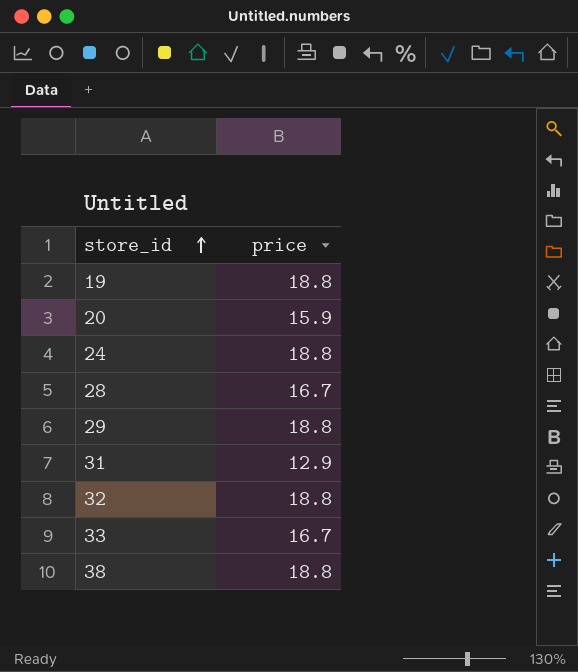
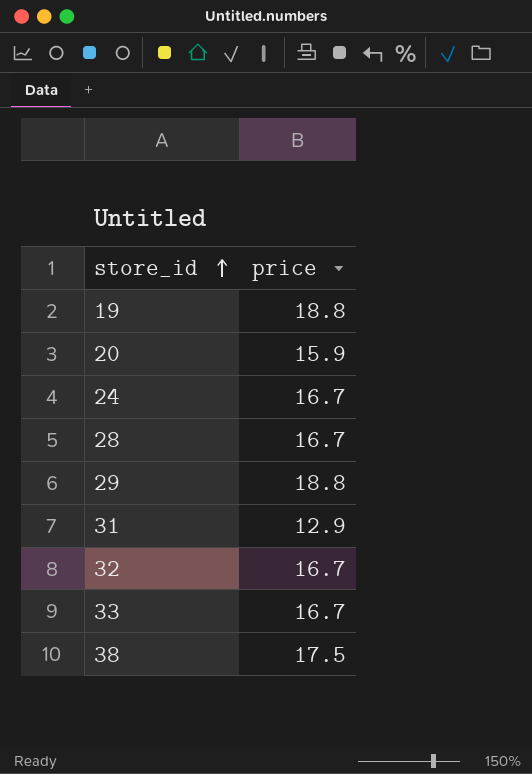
24 | price: 18.8 -> 16.7
32 | price: 18.8 -> 16.7
38 | price: 18.8 -> 17.5

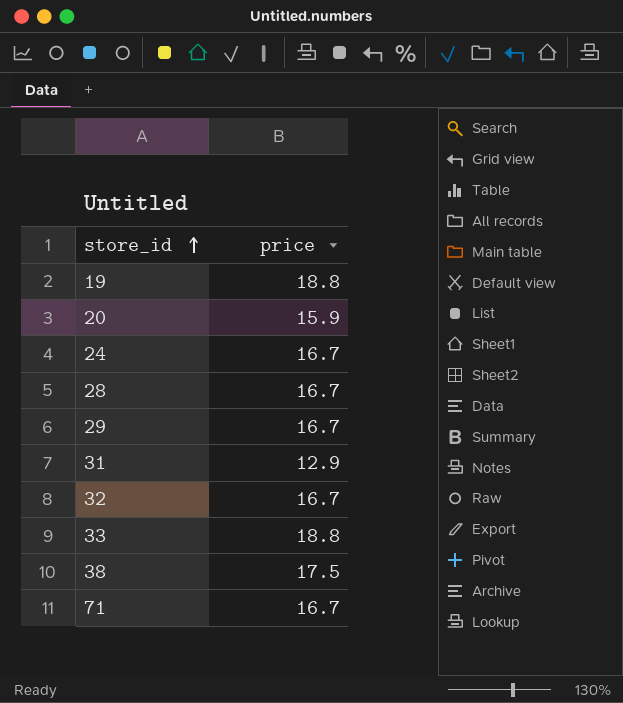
29 | price: 18.8 -> 16.7
33 | price: 16.7 -> 18.8
row 71: none -> 16.7

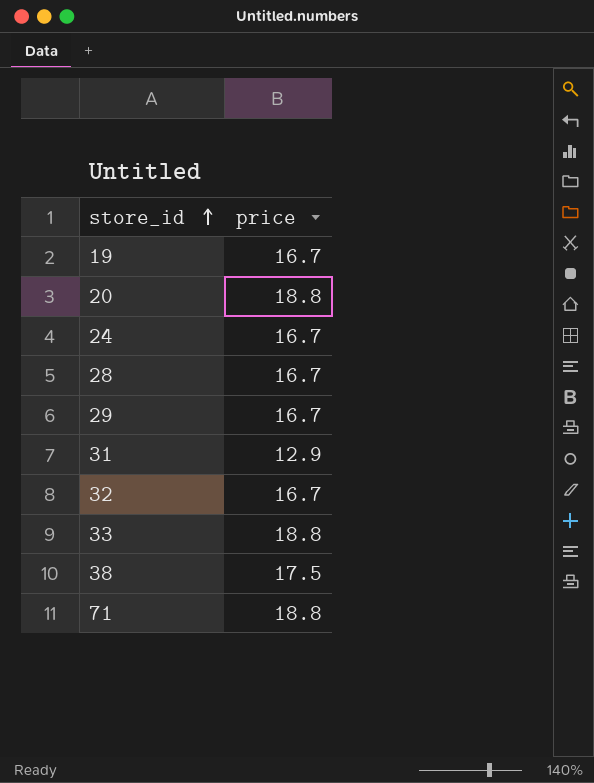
19 | price: 18.8 -> 16.7
20 | price: 15.9 -> 18.8
71 | price: 16.7 -> 18.8

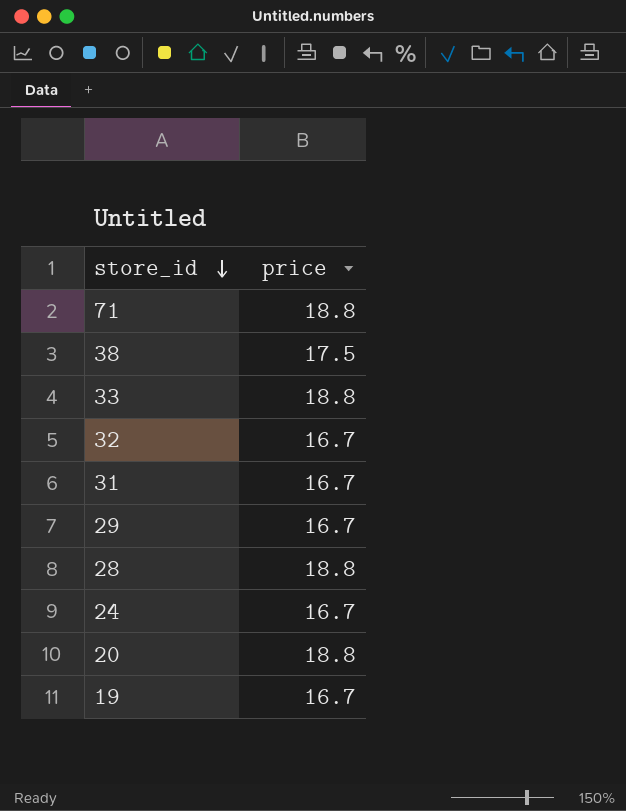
row order: store_id ascending -> store_id descending
31 | price: 12.9 -> 16.7
28 | price: 16.7 -> 18.8

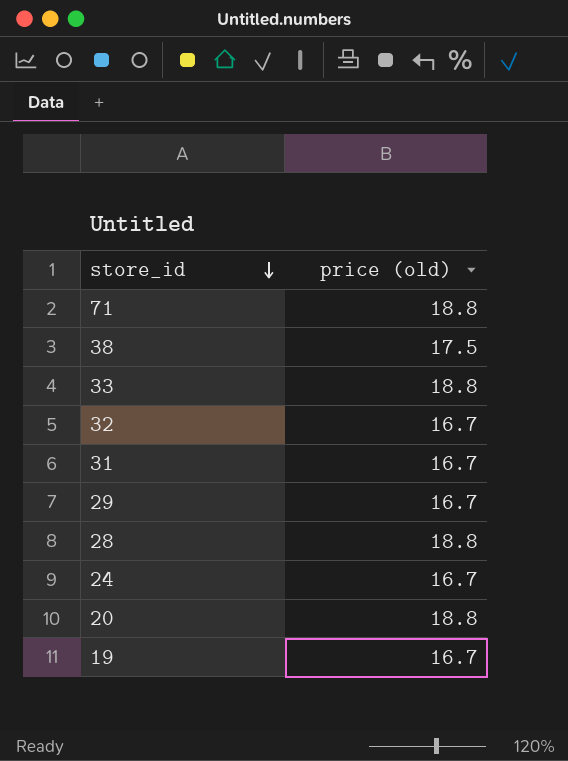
column name: price -> price (old)

